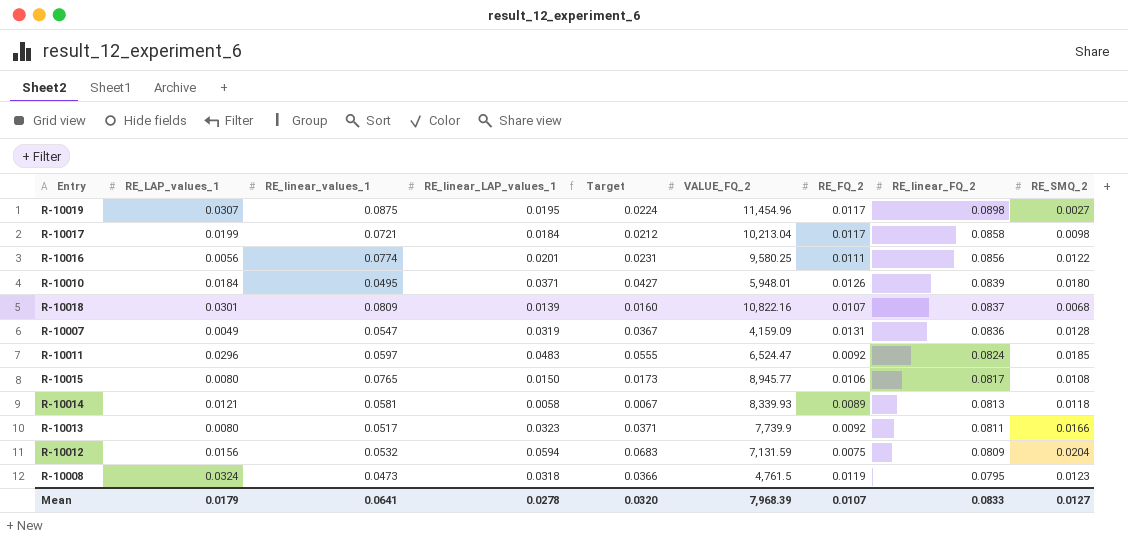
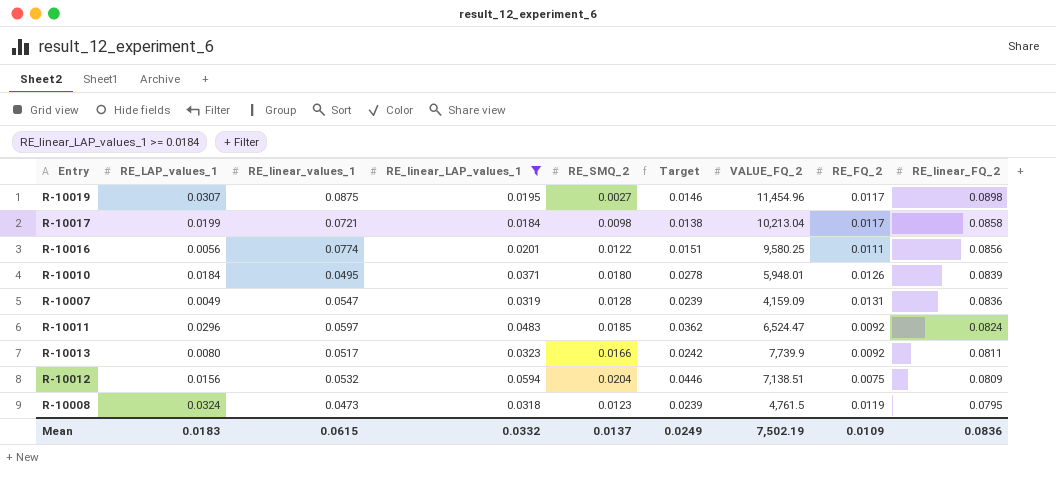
filter: none -> RE_linear_LAP_values_1 >= 0.0184
column RE_SMQ_2 | position: 9 -> 5
column Target | formula: [RE_linear_LAP_values_1] * 1.15 -> [RE_linear_LAP_values_1] * 0.75
R-10012 | VALUE_FQ_2: 7,131.59 -> 7,138.51
Mean | RE_LAP_values_1: 0.0179 -> 0.0183
Mean | RE_linear_values_1: 0.0641 -> 0.0615
Mean | RE_linear_LAP_values_1: 0.0278 -> 0.0332
Mean | RE_SMQ_2: 0.0127 -> 0.0137
Mean | Target: 0.0320 -> 0.0249
Mean | VALUE_FQ_2: 7,968.39 -> 7,502.19
Mean | RE_FQ_2: 0.0107 -> 0.0109
Mean | RE_linear_FQ_2: 0.0833 -> 0.0836

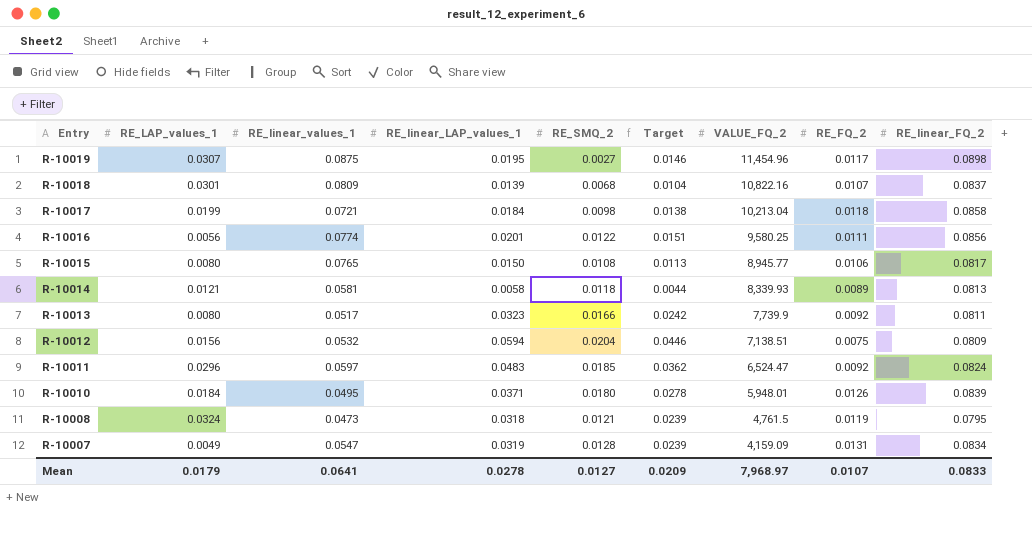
filter: RE_linear_LAP_values_1 >= 0.0184 -> none
row order: RE_linear_FQ_2 descending -> Entry descending
R-10017 | RE_FQ_2: 0.0117 -> 0.0118
R-10008 | RE_SMQ_2: 0.0123 -> 0.0121
R-10007 | RE_linear_FQ_2: 0.0836 -> 0.0834
Mean | RE_LAP_values_1: 0.0183 -> 0.0179
Mean | RE_linear_values_1: 0.0615 -> 0.0641
Mean | RE_linear_LAP_values_1: 0.0332 -> 0.0278
Mean | RE_SMQ_2: 0.0137 -> 0.0127
Mean | Target: 0.0249 -> 0.0209
Mean | VALUE_FQ_2: 7,502.19 -> 7,968.97
Mean | RE_FQ_2: 0.0109 -> 0.0107
Mean | RE_linear_FQ_2: 0.0836 -> 0.0833

